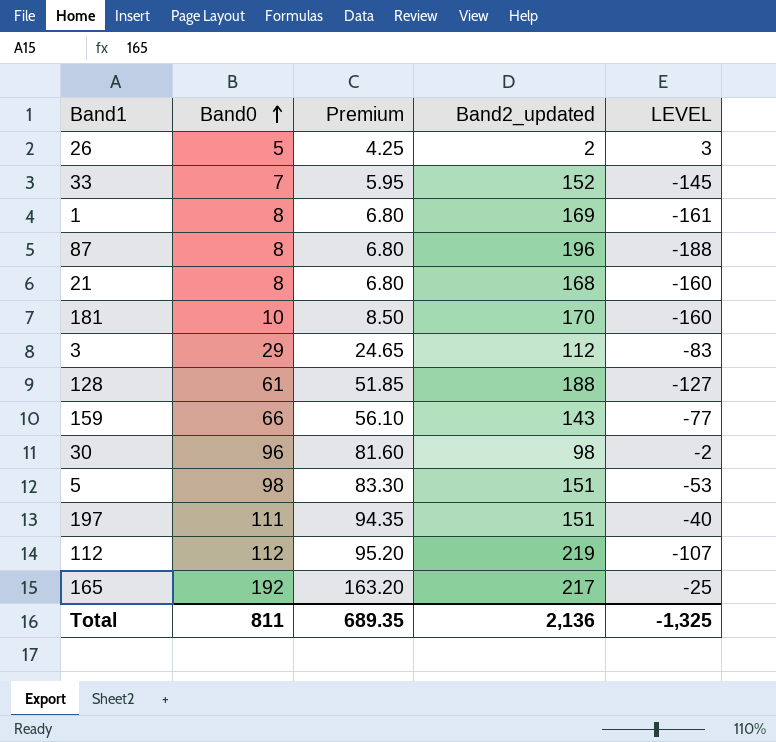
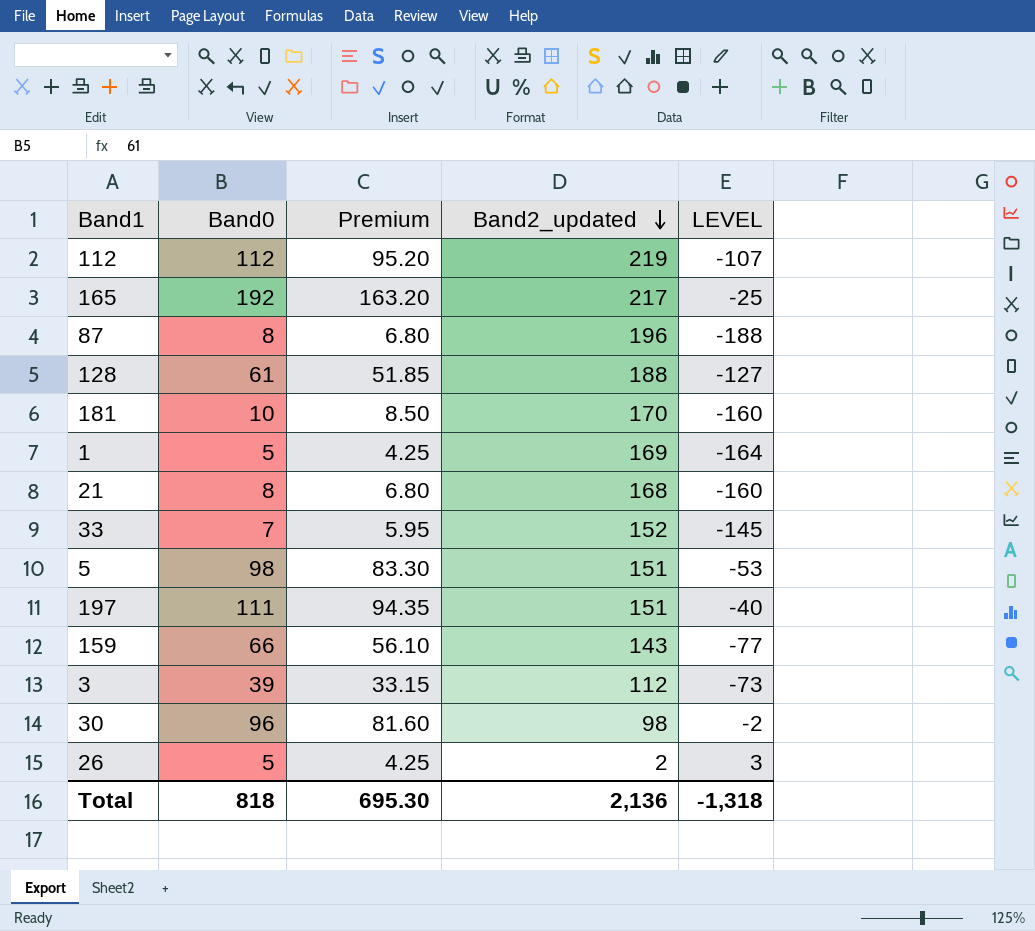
row order: Band0 ascending -> Band2_updated descending
1 | Band0: 8 -> 5
1 | Premium: 6.80 -> 4.25
1 | LEVEL: -161 -> -164
3 | Band0: 29 -> 39
3 | Premium: 24.65 -> 33.15
3 | LEVEL: -83 -> -73
Total | Band0: 811 -> 818
Total | Premium: 689.35 -> 695.30
Total | LEVEL: -1,325 -> -1,318

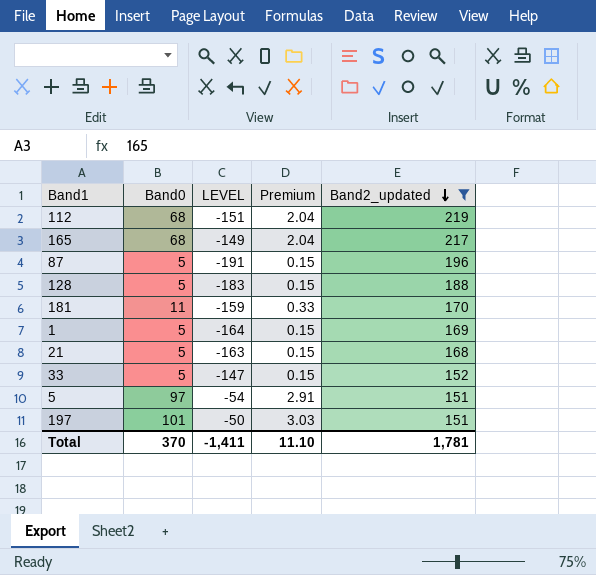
filter: none -> Band2_updated >= 151
column LEVEL | position: 5 -> 3
column Premium | formula: [Band0] * 0.85 -> [Band0] * 0.03
112 | Band0: 112 -> 68
112 | LEVEL: -107 -> -151
165 | Band0: 192 -> 68
165 | LEVEL: -25 -> -149
87 | Band0: 8 -> 5
87 | LEVEL: -188 -> -191
128 | Band0: 61 -> 5
128 | LEVEL: -127 -> -183
181 | Band0: 10 -> 11
181 | LEVEL: -160 -> -159
21 | Band0: 8 -> 5
21 | LEVEL: -160 -> -163
33 | Band0: 7 -> 5
33 | LEVEL: -145 -> -147
5 | Band0: 98 -> 97
5 | LEVEL: -53 -> -54
197 | Band0: 111 -> 101
197 | LEVEL: -40 -> -50
Total | Band0: 818 -> 370
Total | LEVEL: -1,318 -> -1,411
Total | Premium: 695.30 -> 11.10
Total | Band2_updated: 2,136 -> 1,781

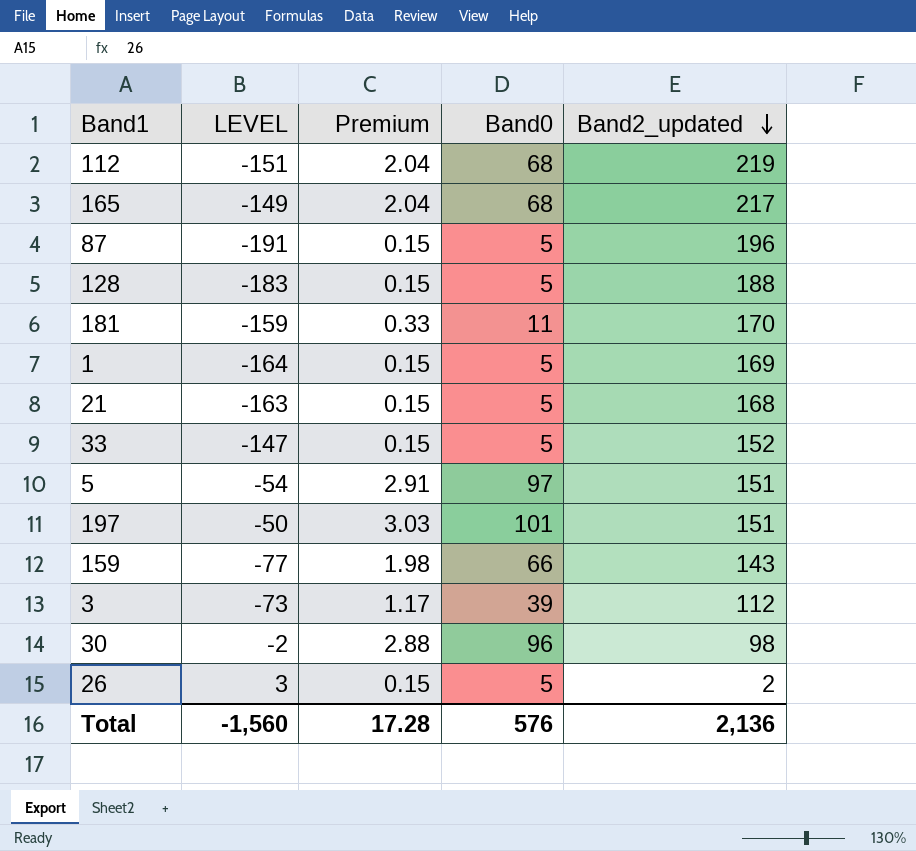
filter: Band2_updated >= 151 -> none
column Band0 | position: 2 -> 4
Total | LEVEL: -1,411 -> -1,560
Total | Premium: 11.10 -> 17.28
Total | Band0: 370 -> 576
Total | Band2_updated: 1,781 -> 2,136

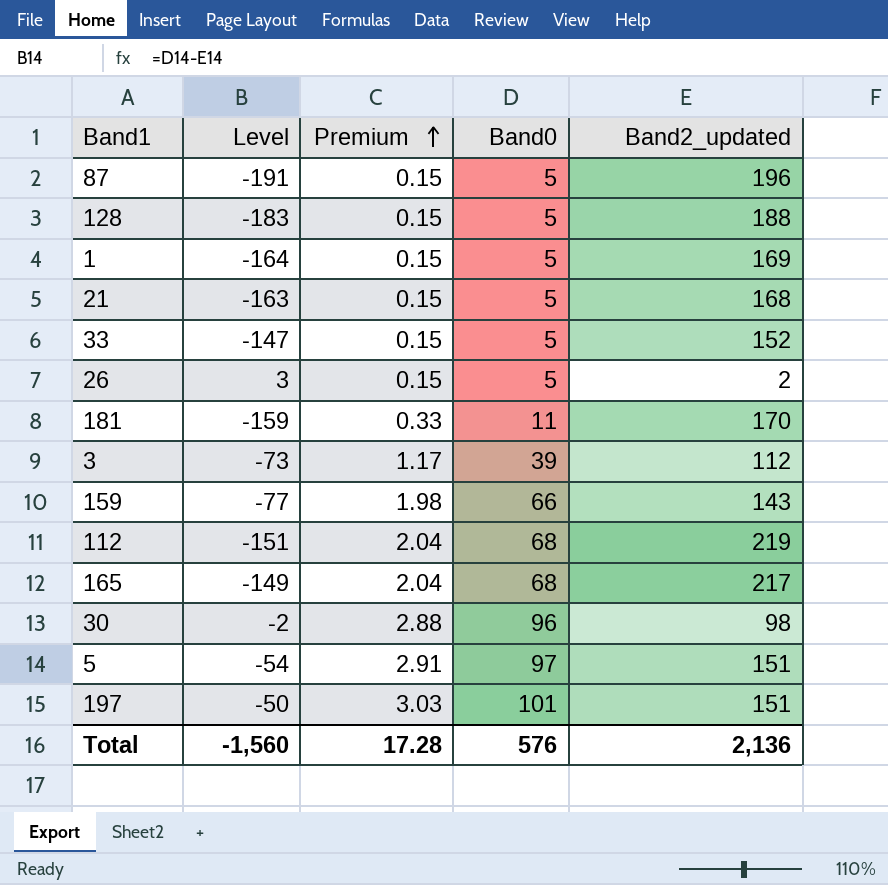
row order: Band2_updated descending -> Premium ascending
column name: LEVEL -> Level

